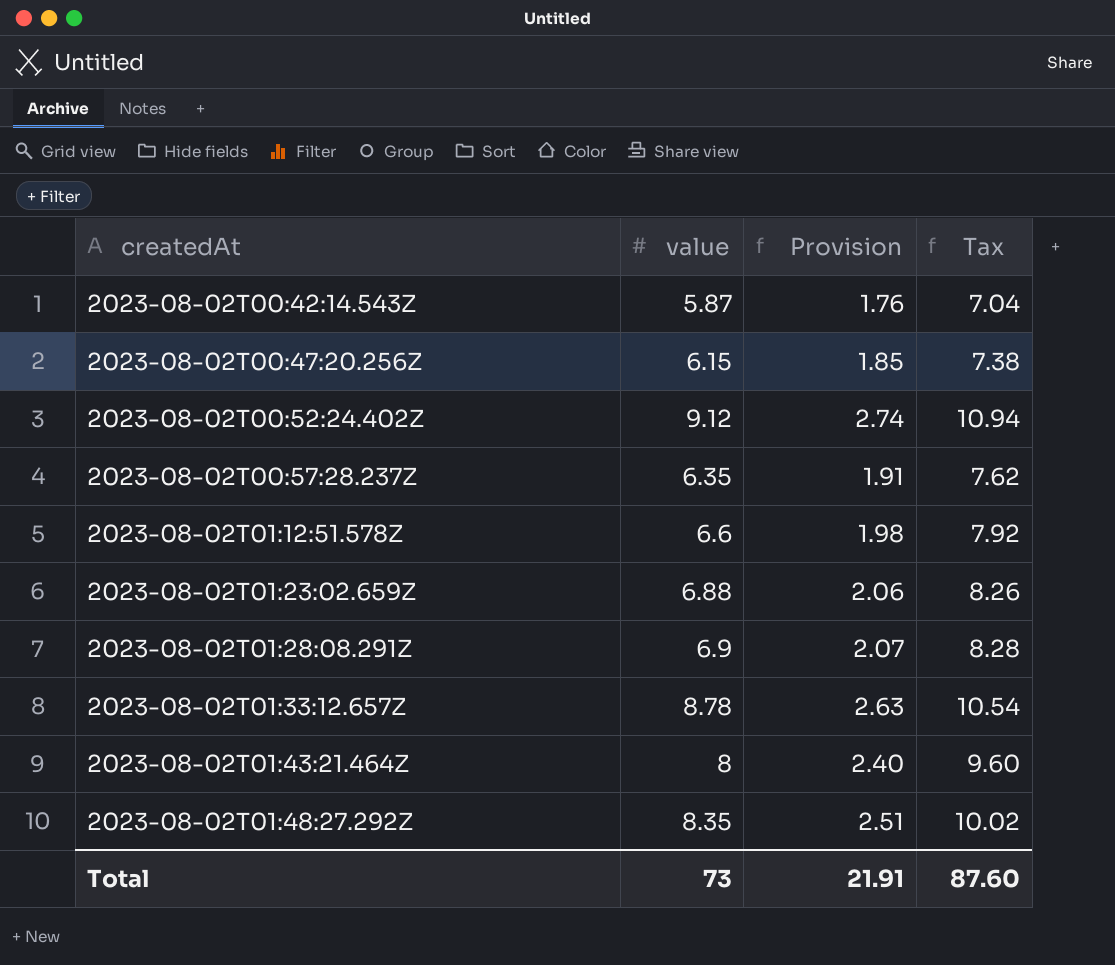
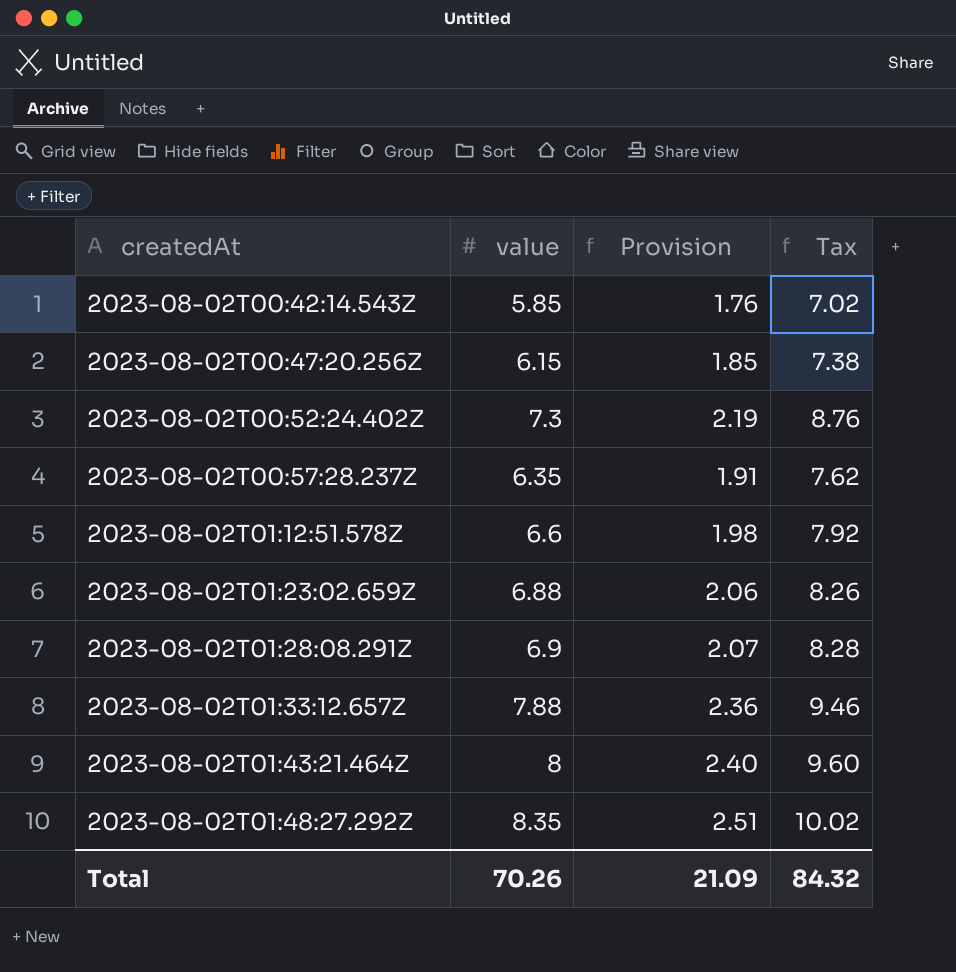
2023-08-02T00:42:14.543Z | value: 5.87 -> 5.85
2023-08-02T00:42:14.543Z | Tax: 7.04 -> 7.02
2023-08-02T00:52:24.402Z | value: 9.12 -> 7.3
2023-08-02T00:52:24.402Z | Provision: 2.74 -> 2.19
2023-08-02T00:52:24.402Z | Tax: 10.94 -> 8.76
2023-08-02T01:33:12.657Z | value: 8.78 -> 7.88
2023-08-02T01:33:12.657Z | Provision: 2.63 -> 2.36
2023-08-02T01:33:12.657Z | Tax: 10.54 -> 9.46
Total | value: 73 -> 70.26
Total | Provision: 21.91 -> 21.09
Total | Tax: 87.60 -> 84.32

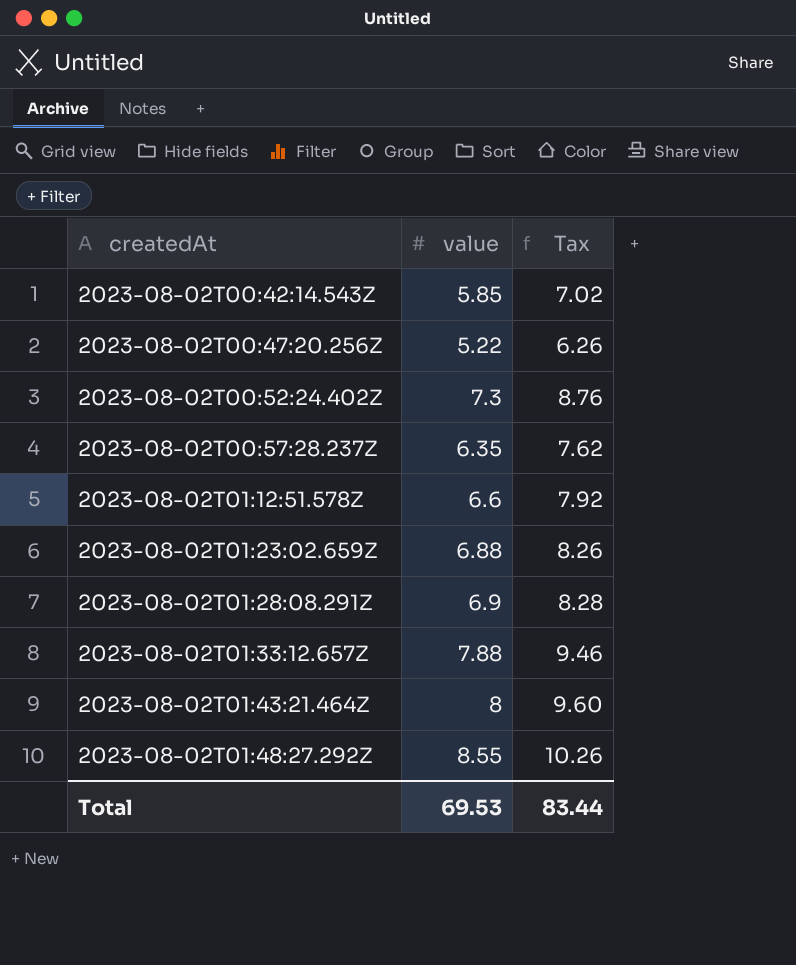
column Provision | formula: [value] * 0.3 -> none
2023-08-02T00:47:20.256Z | value: 6.15 -> 5.22
2023-08-02T00:47:20.256Z | Tax: 7.38 -> 6.26
2023-08-02T01:48:27.292Z | value: 8.35 -> 8.55
2023-08-02T01:48:27.292Z | Tax: 10.02 -> 10.26
Total | value: 70.26 -> 69.53
Total | Tax: 84.32 -> 83.44

